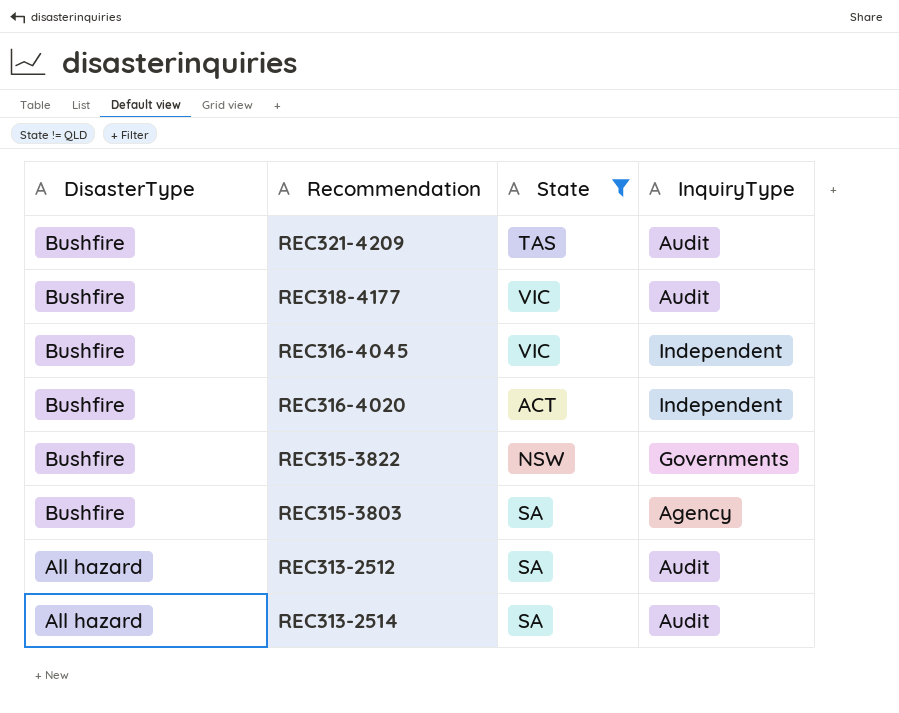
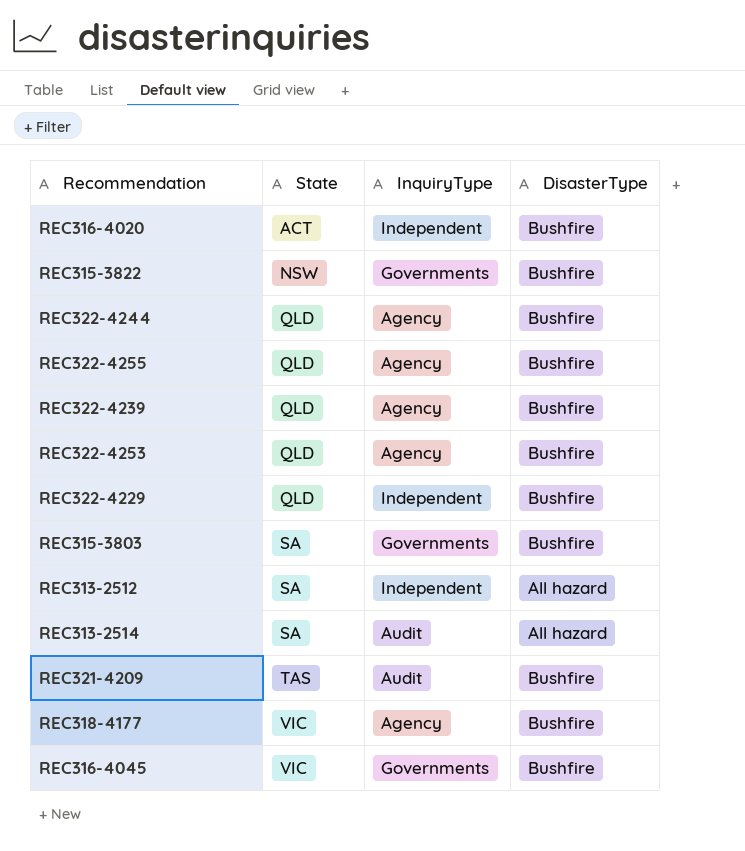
filter: State != QLD -> none
row order: DisasterType descending -> State ascending
column DisasterType | position: 1 -> 4
REC315-3803 | InquiryType: Agency -> Governments
REC313-2512 | InquiryType: Audit -> Independent
REC318-4177 | InquiryType: Audit -> Agency
REC316-4045 | InquiryType: Independent -> Governments

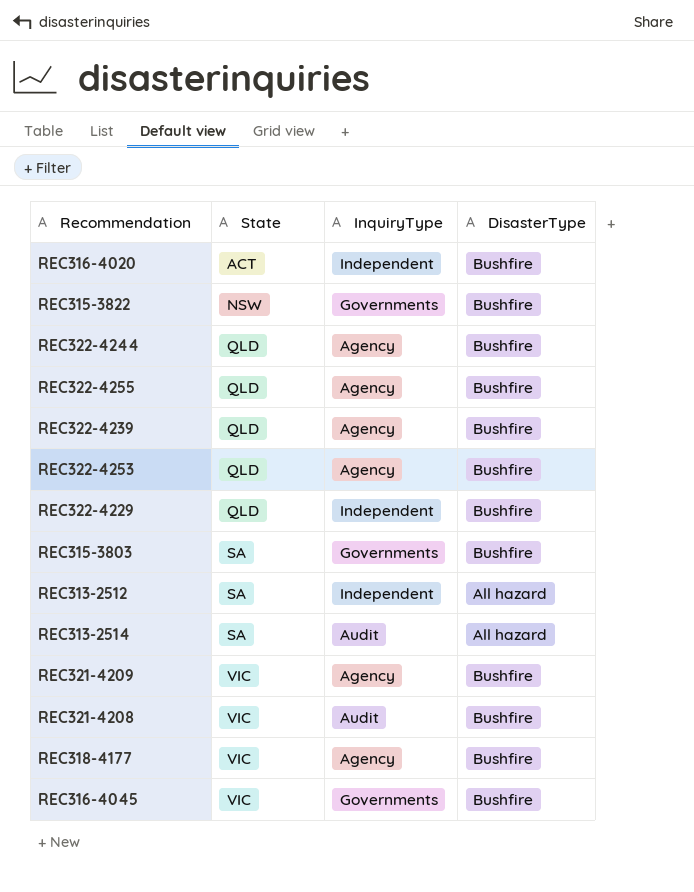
REC321-4209 | State: TAS -> VIC
REC321-4209 | InquiryType: Audit -> Agency
row REC321-4208: none -> VIC | Audit | Bushfire

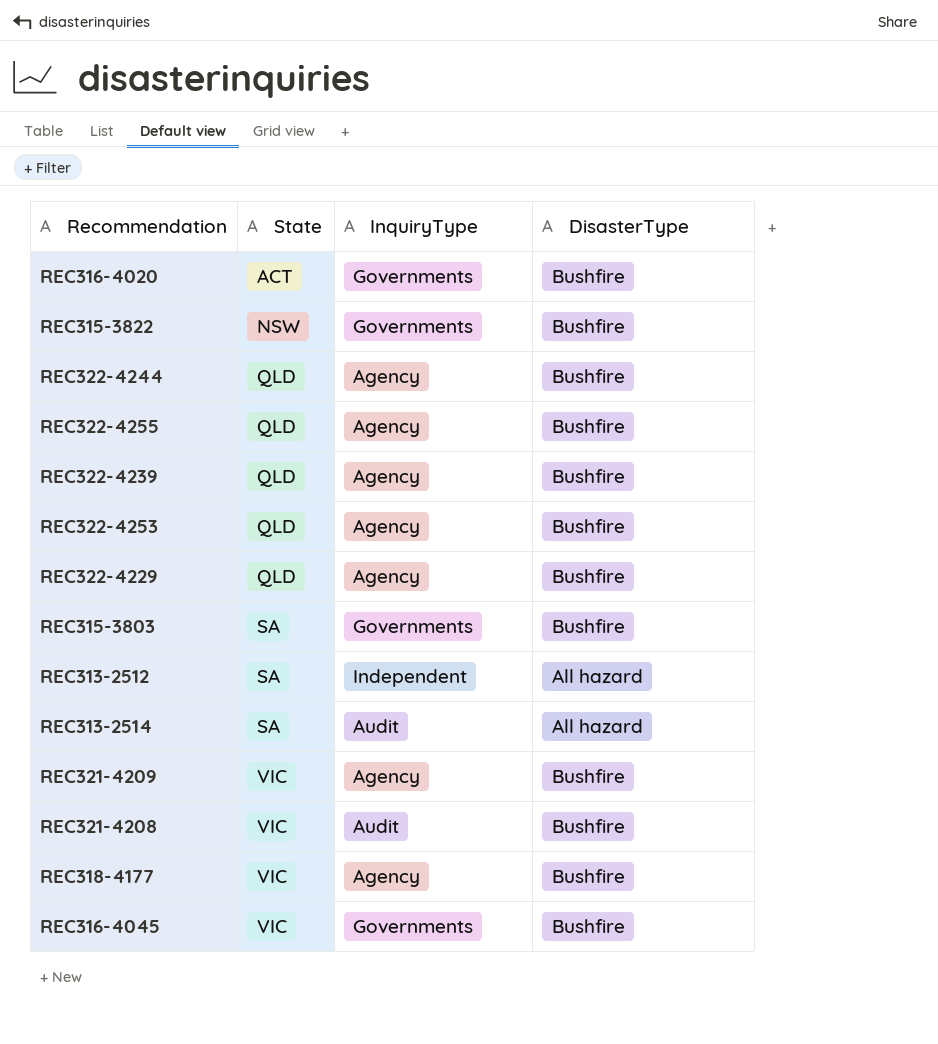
REC316-4020 | InquiryType: Independent -> Governments
REC322-4229 | InquiryType: Independent -> Agency

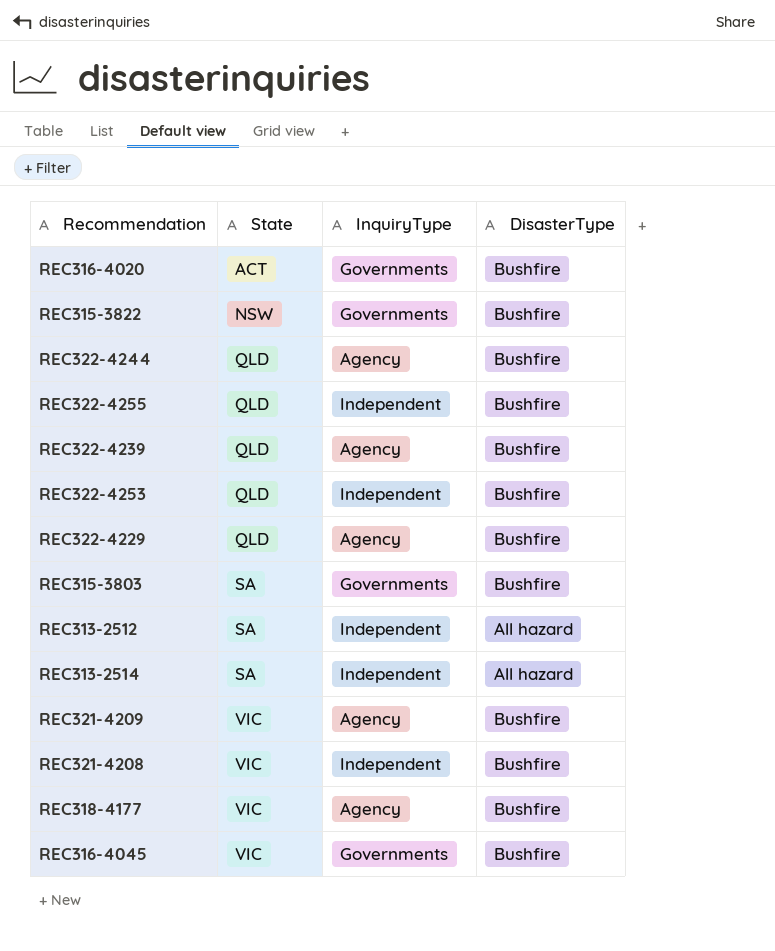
REC322-4255 | InquiryType: Agency -> Independent
REC322-4253 | InquiryType: Agency -> Independent
REC313-2514 | InquiryType: Audit -> Independent
REC321-4208 | InquiryType: Audit -> Independent

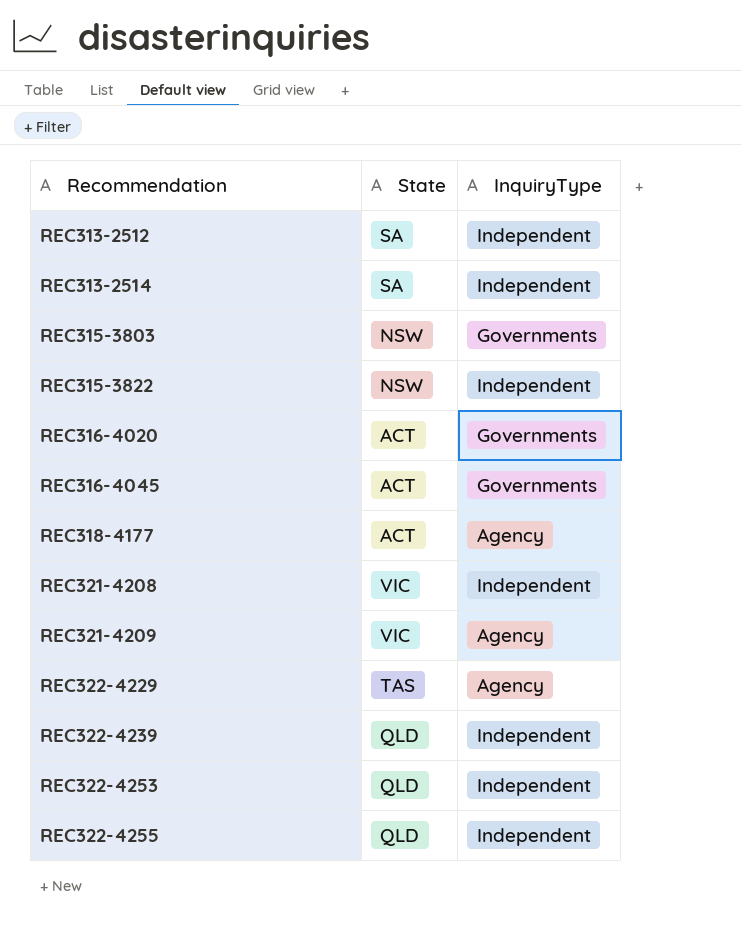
row order: State ascending -> Recommendation ascending
column DisasterType | position: 4 -> none
row REC322-4244: QLD | Agency | Bushfire -> none
REC315-3803 | State: SA -> NSW
REC315-3822 | InquiryType: Governments -> Independent
REC316-4045 | State: VIC -> ACT
REC318-4177 | State: VIC -> ACT
REC322-4229 | State: QLD -> TAS
REC322-4239 | InquiryType: Agency -> Independent

